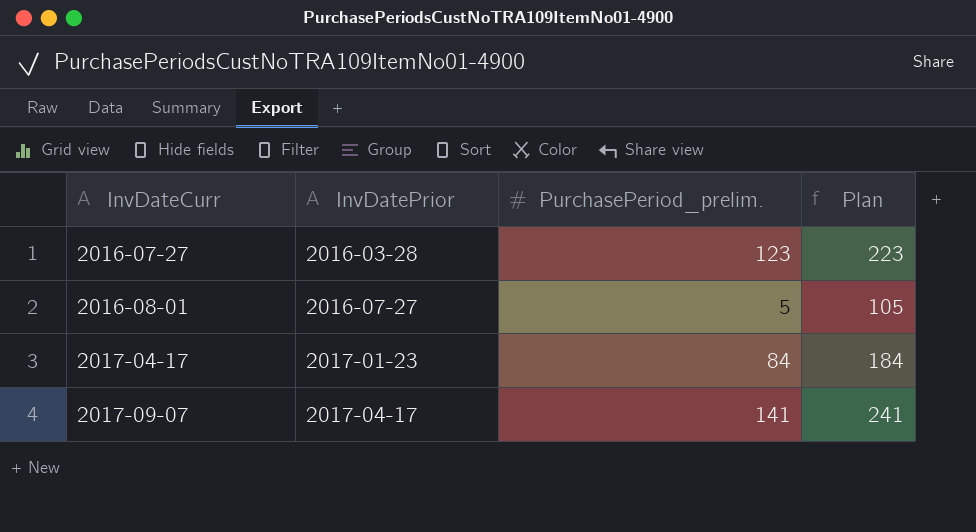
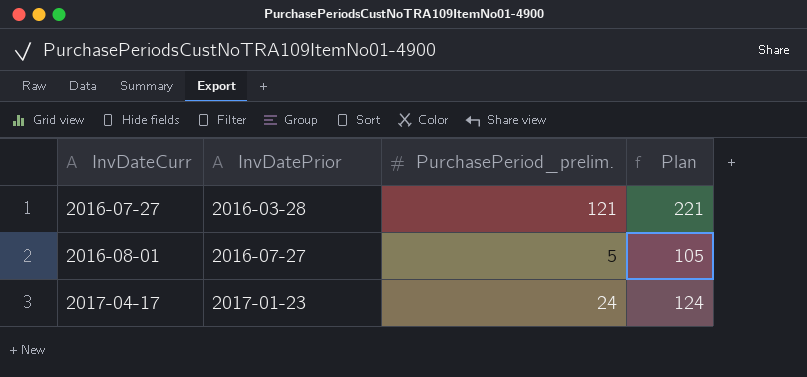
row 2017-09-07: 2017-04-17 | 141 | 241 -> none
2016-07-27 | PurchasePeriod_prelim.: 123 -> 121
2016-07-27 | Plan: 223 -> 221
2017-04-17 | PurchasePeriod_prelim.: 84 -> 24
2017-04-17 | Plan: 184 -> 124

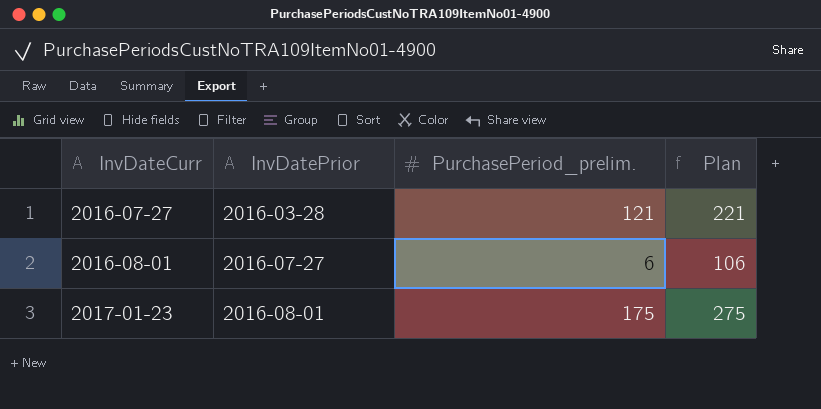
row 2017-04-17: 2017-01-23 | 24 | 124 -> none
2016-08-01 | PurchasePeriod_prelim.: 5 -> 6
2016-08-01 | Plan: 105 -> 106
row 2017-01-23: none -> 2016-08-01 | 175 | 275

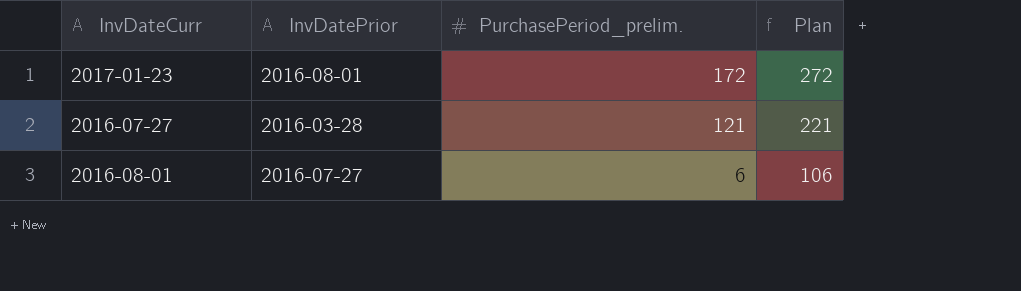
row order: InvDateCurr ascending -> PurchasePeriod_prelim. descending
2017-01-23 | PurchasePeriod_prelim.: 175 -> 172
2017-01-23 | Plan: 275 -> 272

